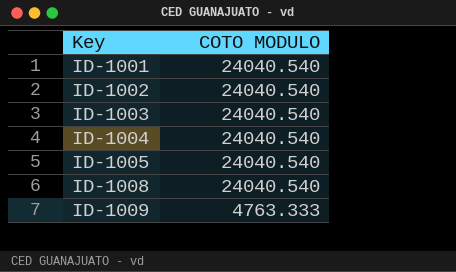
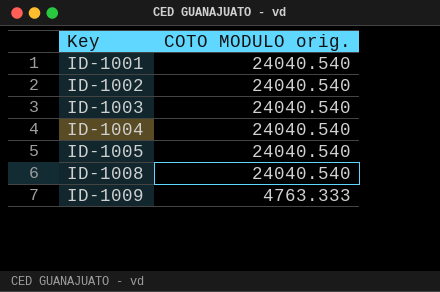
column name: COTO MODULO -> COTO MODULO orig.

